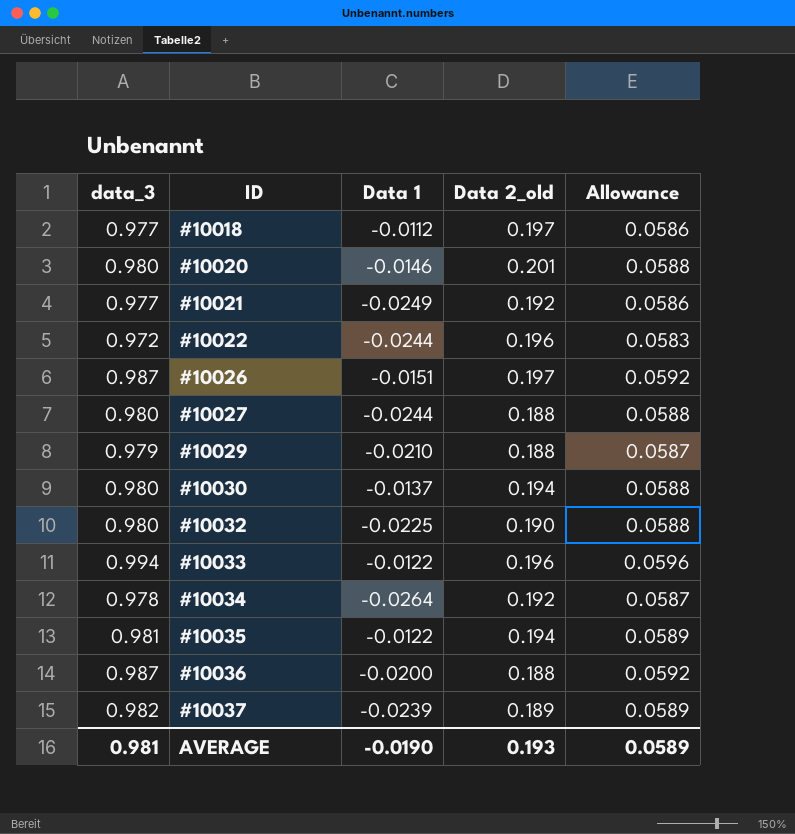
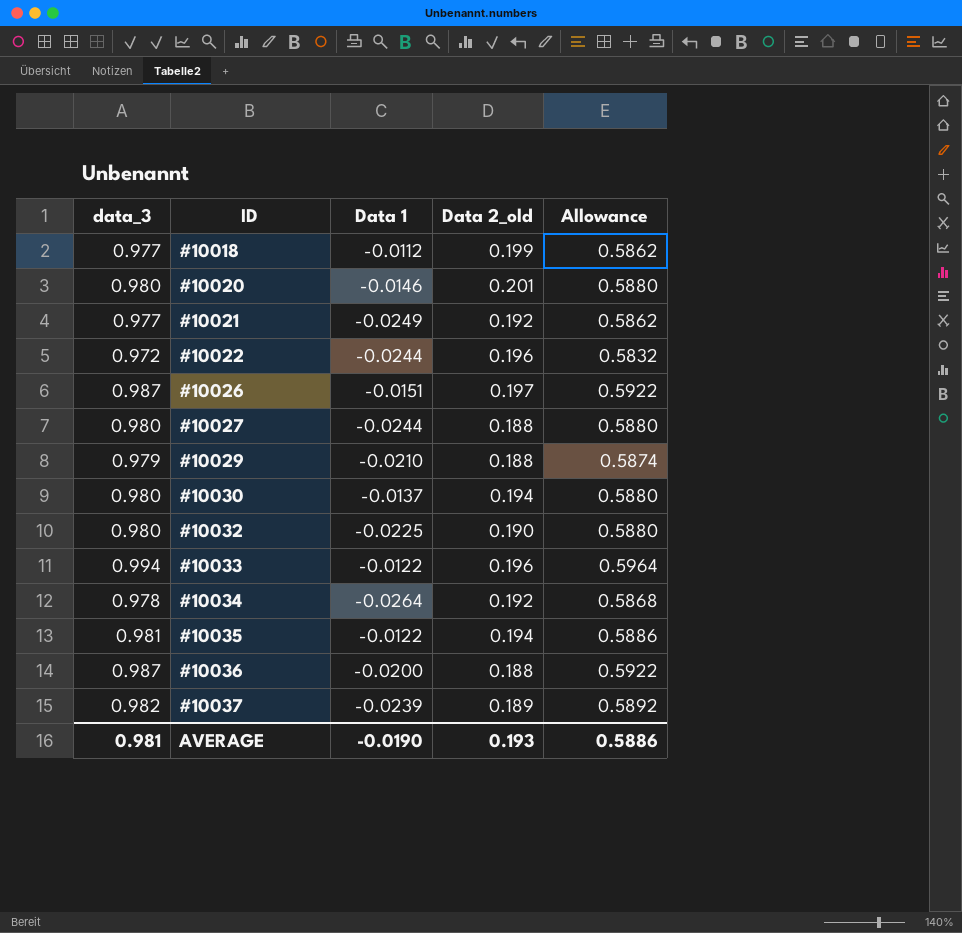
column Allowance | formula: [data_3] * 0.06 -> [data_3] * 0.6
#10018 | Data 2_old: 0.197 -> 0.199
AVERAGE | Allowance: 0.0589 -> 0.5886

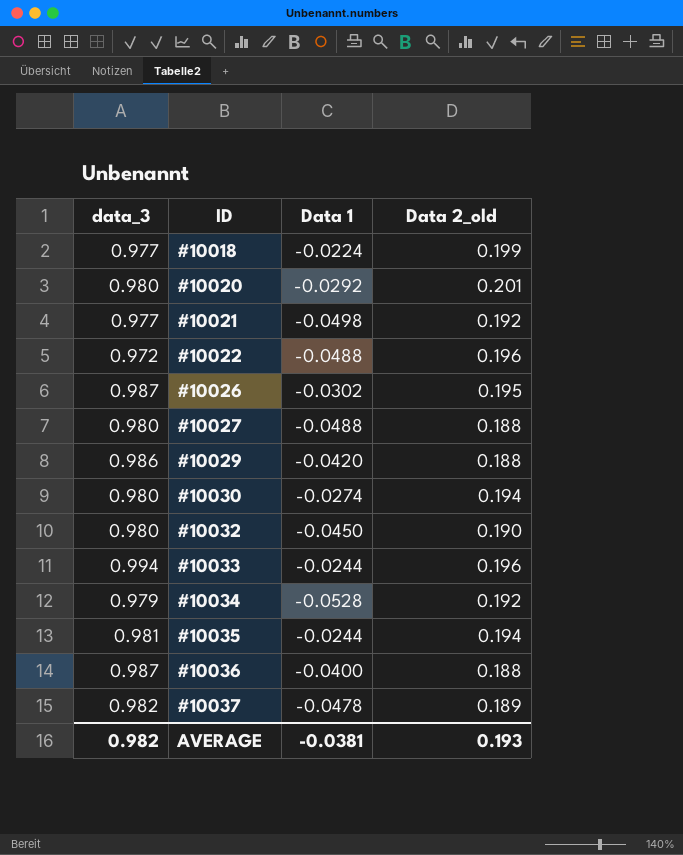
column Allowance | formula: [data_3] * 0.6 -> none
#10018 | Data 1: -0.0112 -> -0.0224
#10020 | Data 1: -0.0146 -> -0.0292
#10021 | Data 1: -0.0249 -> -0.0498
#10022 | Data 1: -0.0244 -> -0.0488
#10026 | Data 1: -0.0151 -> -0.0302
#10026 | Data 2_old: 0.197 -> 0.195
#10027 | Data 1: -0.0244 -> -0.0488
#10029 | data_3: 0.979 -> 0.986
#10029 | Data 1: -0.0210 -> -0.0420
#10030 | Data 1: -0.0137 -> -0.0274
#10032 | Data 1: -0.0225 -> -0.0450
#10033 | Data 1: -0.0122 -> -0.0244
#10034 | data_3: 0.978 -> 0.979
#10034 | Data 1: -0.0264 -> -0.0528
#10035 | Data 1: -0.0122 -> -0.0244
#10036 | Data 1: -0.0200 -> -0.0400
#10037 | Data 1: -0.0239 -> -0.0478
AVERAGE | data_3: 0.981 -> 0.982
AVERAGE | Data 1: -0.0190 -> -0.0381

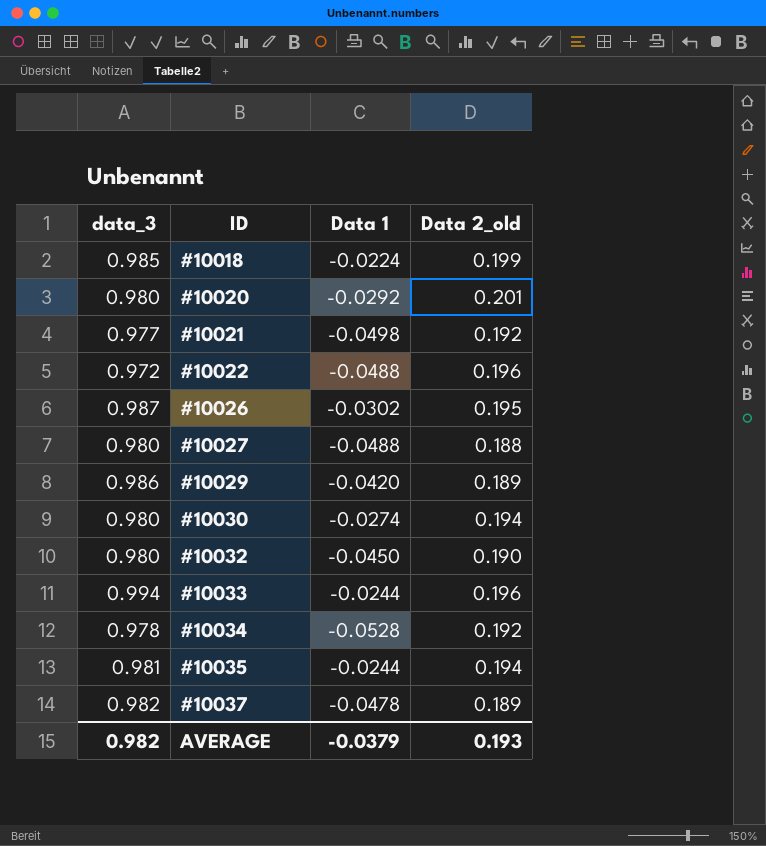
row #10036: 0.987 | -0.0400 | 0.188 -> none
#10018 | data_3: 0.977 -> 0.985
#10029 | Data 2_old: 0.188 -> 0.189
#10034 | data_3: 0.979 -> 0.978
AVERAGE | Data 1: -0.0381 -> -0.0379

